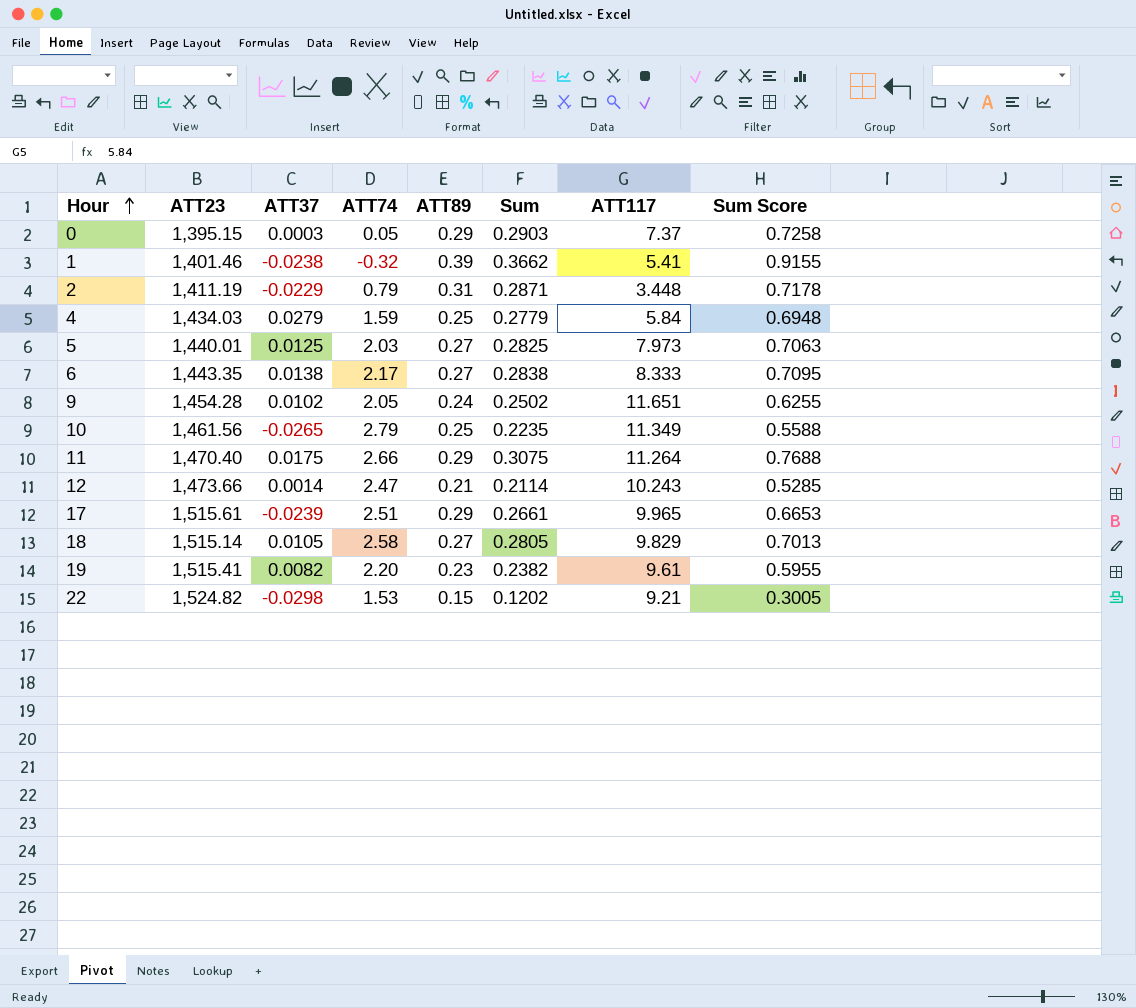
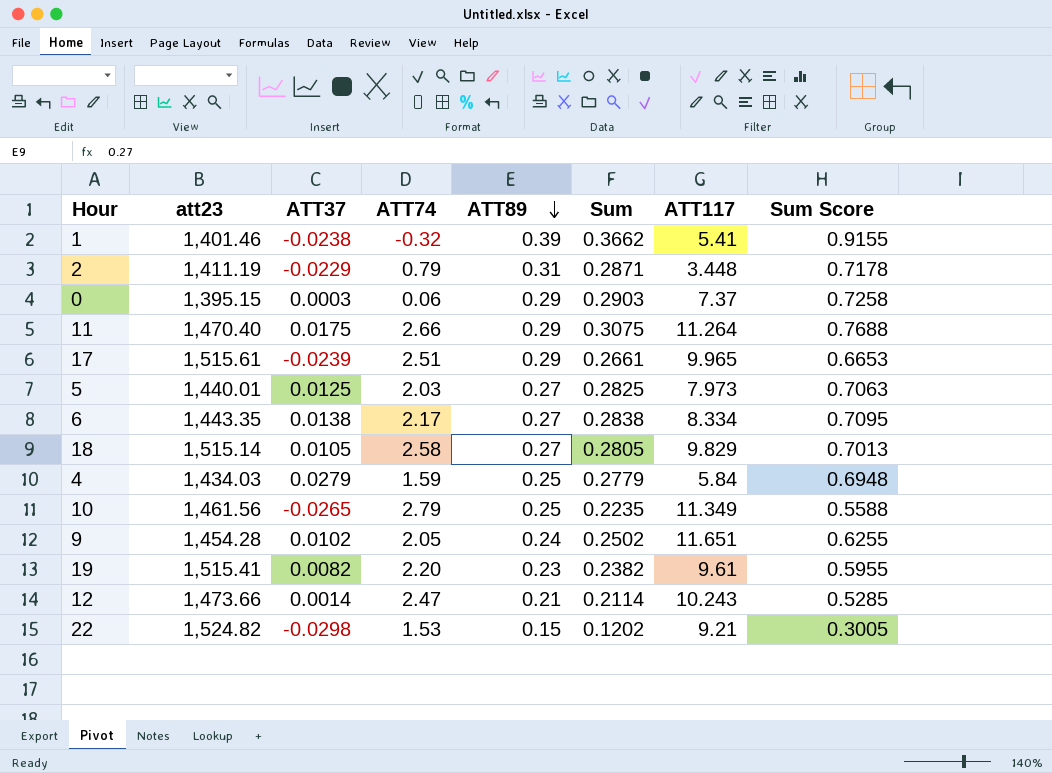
row order: Hour ascending -> ATT89 descending
column name: ATT23 -> att23
0 | ATT74: 0.05 -> 0.06
6 | ATT117: 8.333 -> 8.334

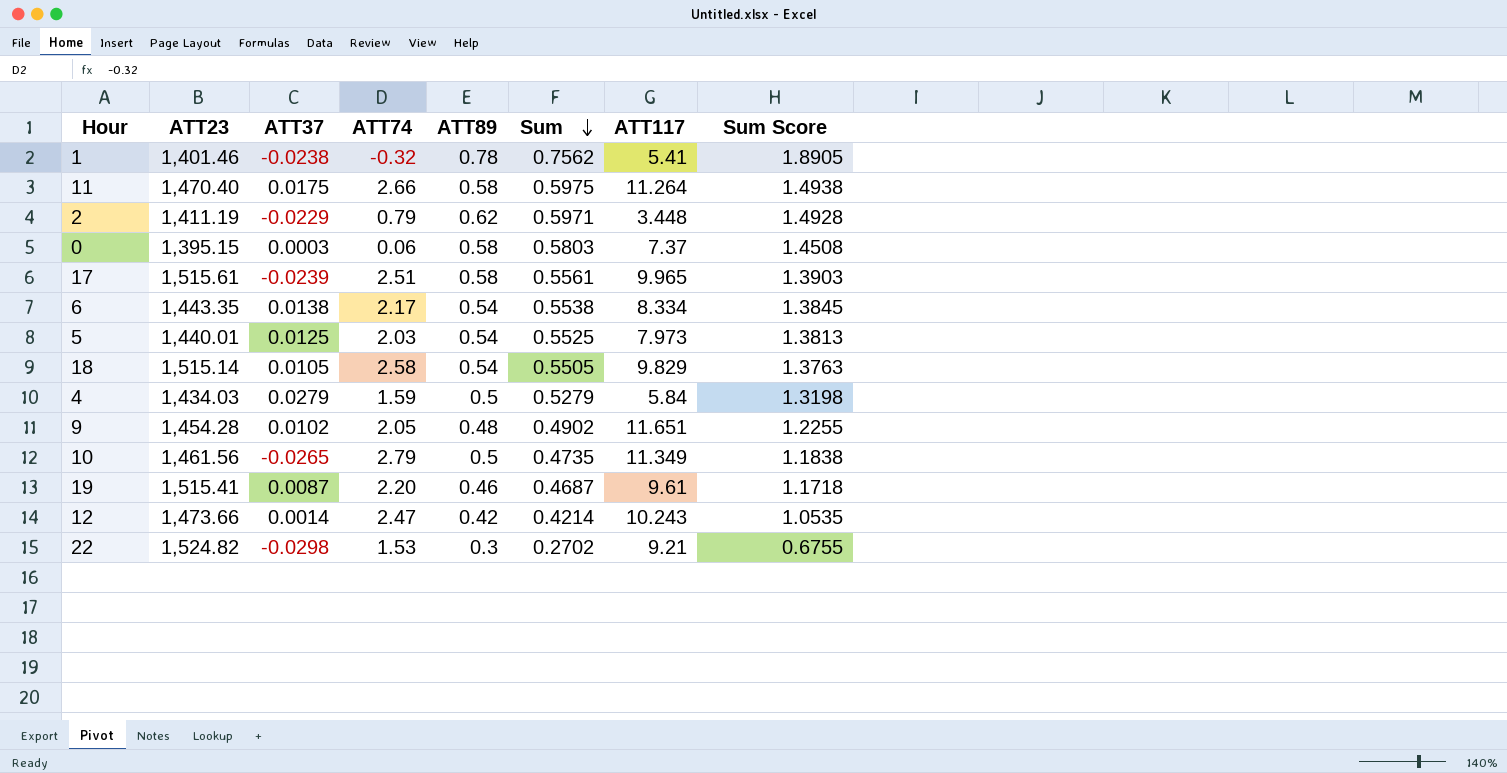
row order: ATT89 descending -> Sum descending
column name: att23 -> ATT23
1 | ATT89: 0.39 -> 0.78
1 | Sum: 0.3662 -> 0.7562
1 | Sum Score: 0.9155 -> 1.8905
11 | ATT89: 0.29 -> 0.58
11 | Sum: 0.3075 -> 0.5975
11 | Sum Score: 0.7688 -> 1.4938
2 | ATT89: 0.31 -> 0.62
2 | Sum: 0.2871 -> 0.5971
2 | Sum Score: 0.7178 -> 1.4928
0 | ATT89: 0.29 -> 0.58
0 | Sum: 0.2903 -> 0.5803
0 | Sum Score: 0.7258 -> 1.4508
17 | ATT89: 0.29 -> 0.58
17 | Sum: 0.2661 -> 0.5561
17 | Sum Score: 0.6653 -> 1.3903
6 | ATT89: 0.27 -> 0.54
6 | Sum: 0.2838 -> 0.5538
6 | Sum Score: 0.7095 -> 1.3845
5 | ATT89: 0.27 -> 0.54
5 | Sum: 0.2825 -> 0.5525
5 | Sum Score: 0.7063 -> 1.3813
18 | ATT89: 0.27 -> 0.54
18 | Sum: 0.2805 -> 0.5505
18 | Sum Score: 0.7013 -> 1.3763
4 | ATT89: 0.25 -> 0.5
4 | Sum: 0.2779 -> 0.5279
4 | Sum Score: 0.6948 -> 1.3198
9 | ATT89: 0.24 -> 0.48
9 | Sum: 0.2502 -> 0.4902
9 | Sum Score: 0.6255 -> 1.2255
10 | ATT89: 0.25 -> 0.5
10 | Sum: 0.2235 -> 0.4735
10 | Sum Score: 0.5588 -> 1.1838
19 | ATT37: 0.0082 -> 0.0087
19 | ATT89: 0.23 -> 0.46
19 | Sum: 0.2382 -> 0.4687
19 | Sum Score: 0.5955 -> 1.1718
12 | ATT89: 0.21 -> 0.42
12 | Sum: 0.2114 -> 0.4214
12 | Sum Score: 0.5285 -> 1.0535
22 | ATT89: 0.15 -> 0.3
22 | Sum: 0.1202 -> 0.2702
22 | Sum Score: 0.3005 -> 0.6755

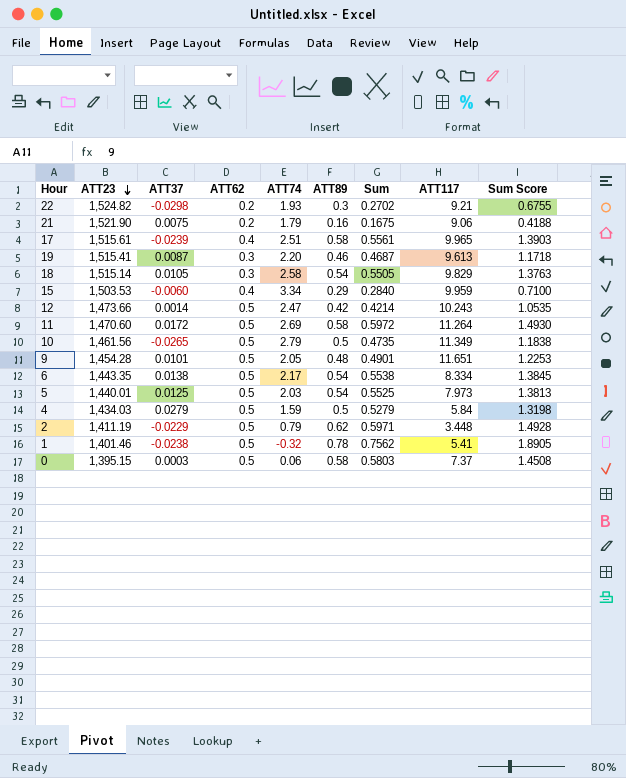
row order: Sum descending -> ATT23 descending
column ATT62 | position: none -> 4
22 | ATT74: 1.53 -> 1.93
row 21: none -> 1,521.90 | 0.0075 | 0.2 | 1.79 | 0.16 | 0.1675 | 9.06 | 0.4188
19 | ATT117: 9.61 -> 9.613
row 15: none -> 1,503.53 | -0.0060 | 0.4 | 3.34 | 0.29 | 0.2840 | 9.959 | 0.7100
11 | ATT23: 1,470.40 -> 1,470.60
11 | ATT37: 0.0175 -> 0.0172
11 | ATT74: 2.66 -> 2.69
11 | Sum: 0.5975 -> 0.5972
11 | Sum Score: 1.4938 -> 1.4930
9 | ATT37: 0.0102 -> 0.0101
9 | Sum: 0.4902 -> 0.4901
9 | Sum Score: 1.2255 -> 1.2253

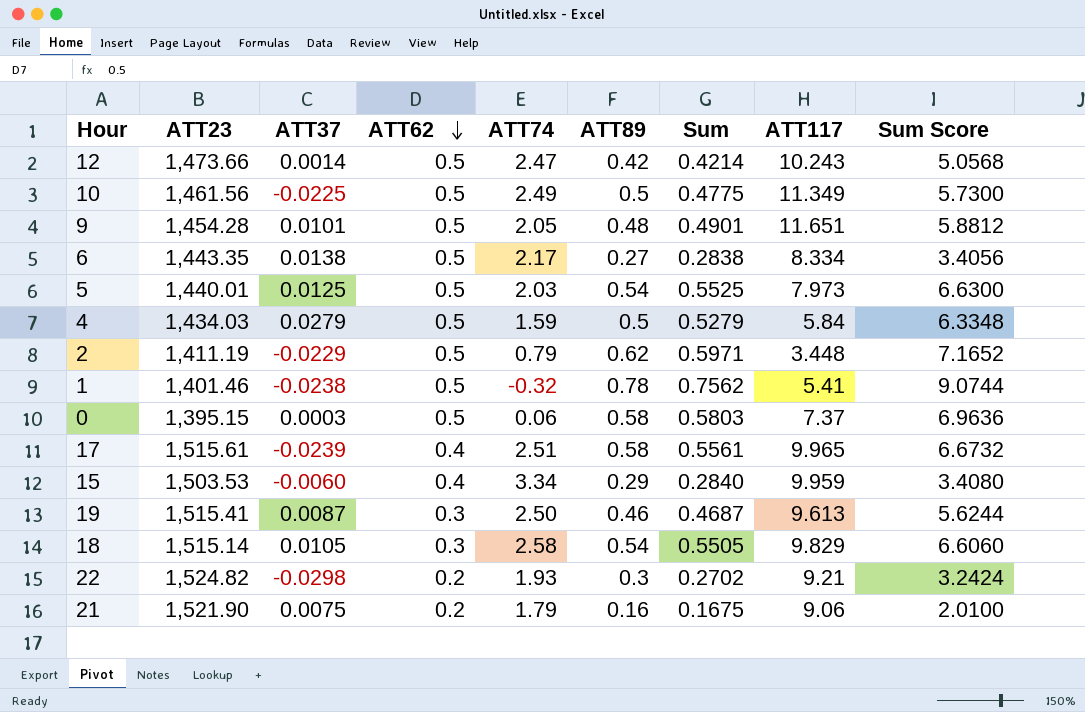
row order: ATT23 descending -> ATT62 descending
column Sum Score | formula: [Sum] * 2.5 -> [Sum] * 12
row 11: 1,470.60 | 0.0172 | 0.5 | 2.69 | 0.58 | 0.5972 | 11.264 | 1.4930 -> none
10 | ATT37: -0.0265 -> -0.0225
10 | ATT74: 2.79 -> 2.49
10 | Sum: 0.4735 -> 0.4775
6 | ATT89: 0.54 -> 0.27
6 | Sum: 0.5538 -> 0.2838
19 | ATT74: 2.20 -> 2.50

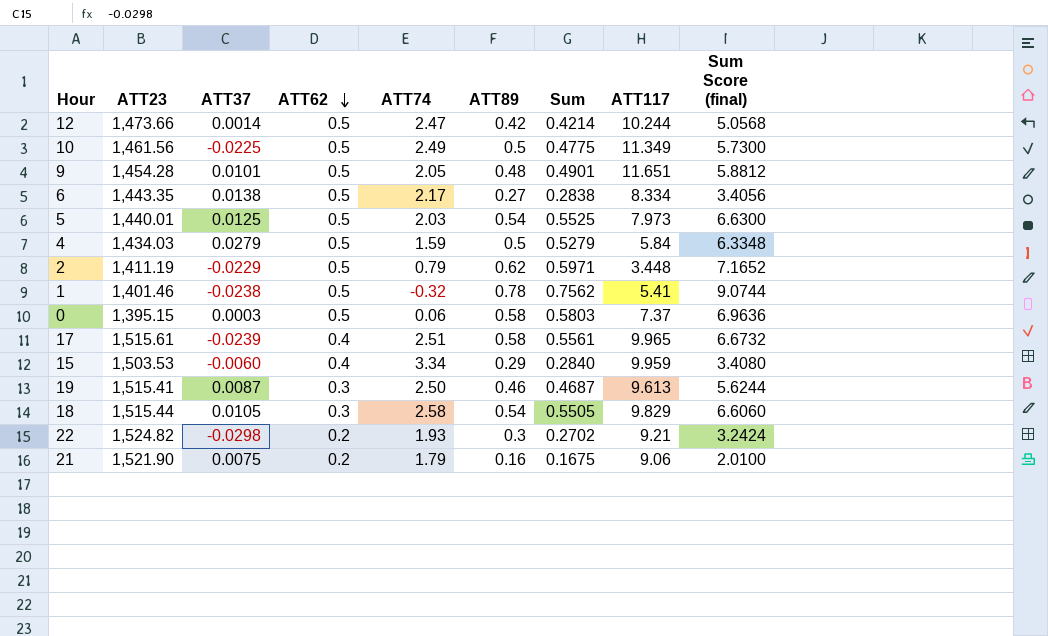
column name: Sum Score -> Sum Score (final)
12 | ATT117: 10.243 -> 10.244
18 | ATT23: 1,515.14 -> 1,515.44

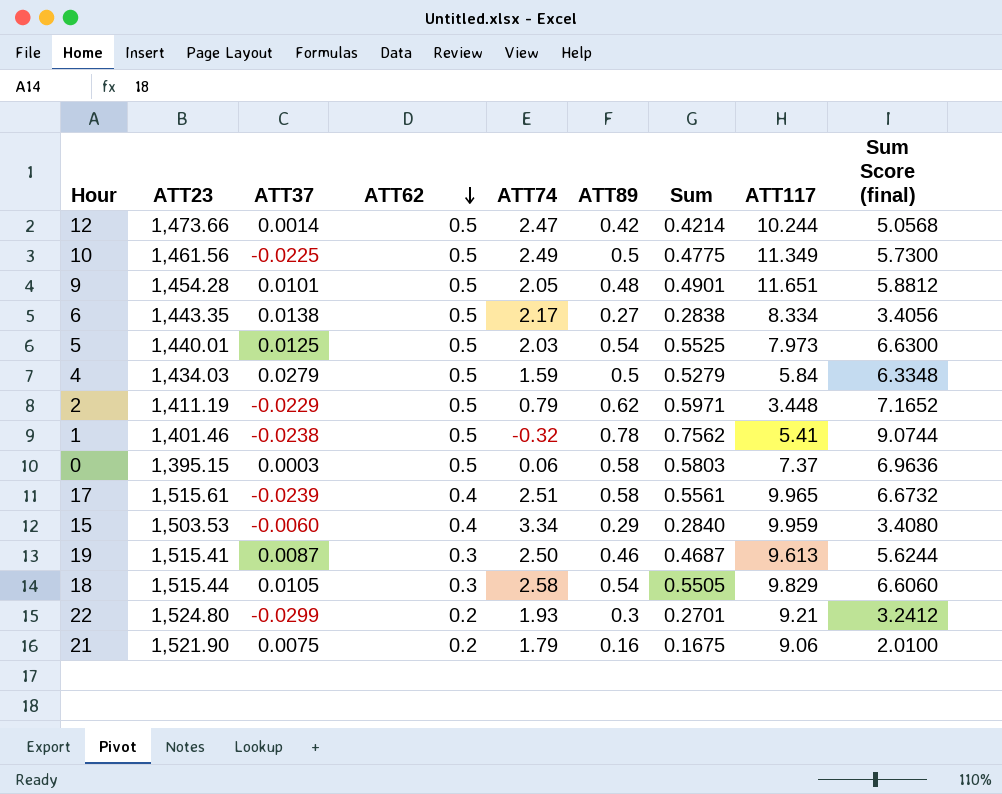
22 | ATT23: 1,524.82 -> 1,524.80
22 | ATT37: -0.0298 -> -0.0299
22 | Sum: 0.2702 -> 0.2701
22 | Sum Score (final): 3.2424 -> 3.2412

